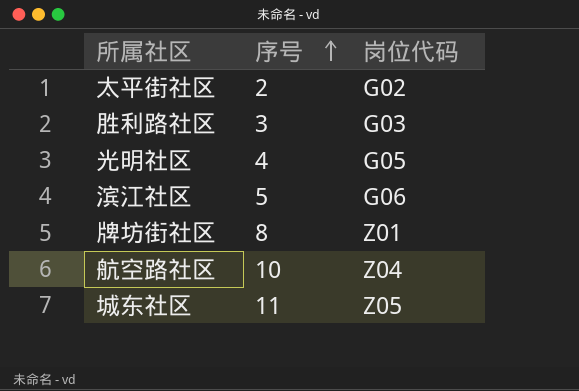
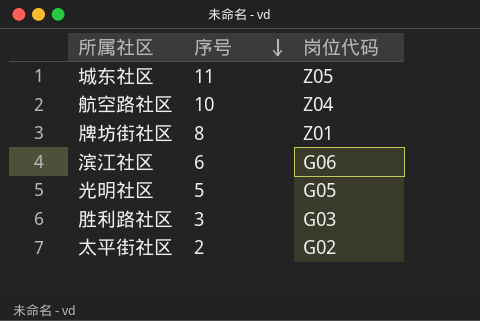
row order: 序号 ascending -> 序号 descending
滨江社区 | 序号: 5 -> 6
光明社区 | 序号: 4 -> 5

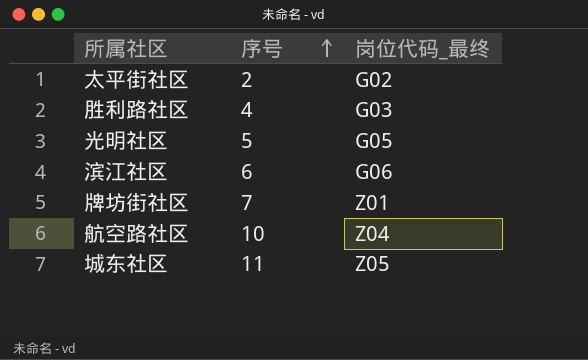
row order: 序号 descending -> 序号 ascending
column name: 岗位代码 -> 岗位代码_最终
胜利路社区 | 序号: 3 -> 4
牌坊街社区 | 序号: 8 -> 7

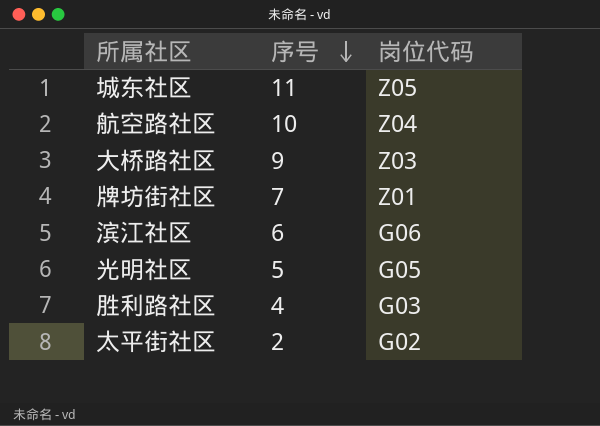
row order: 序号 ascending -> 序号 descending
column name: 岗位代码_最终 -> 岗位代码
row 大桥路社区: none -> 9 | Z03

